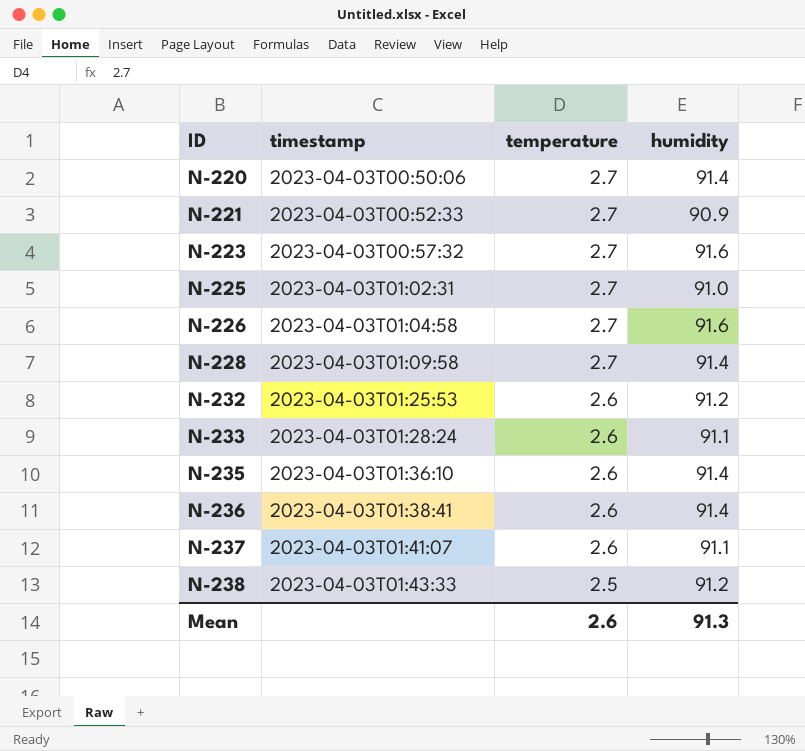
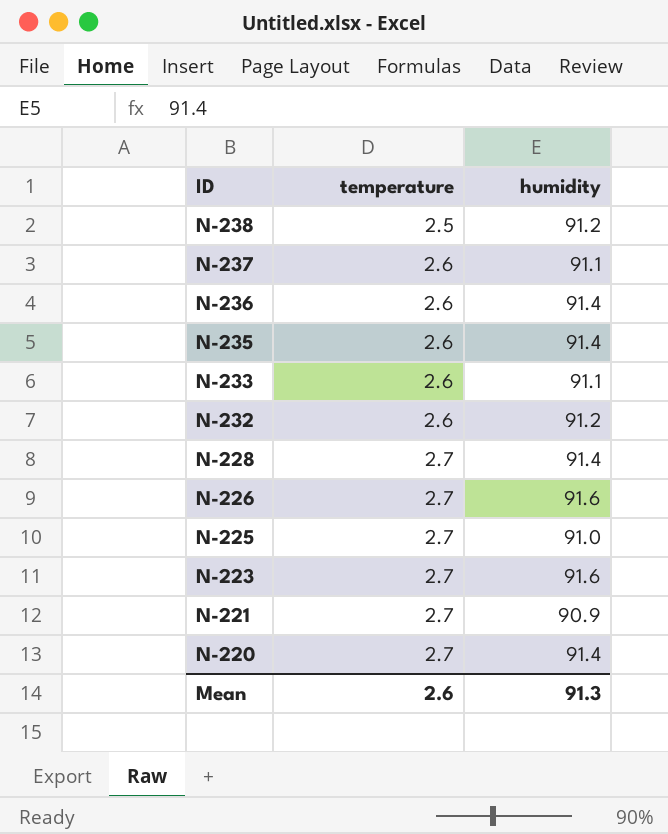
row order: ID ascending -> ID descending
column timestamp | position: 2 -> none

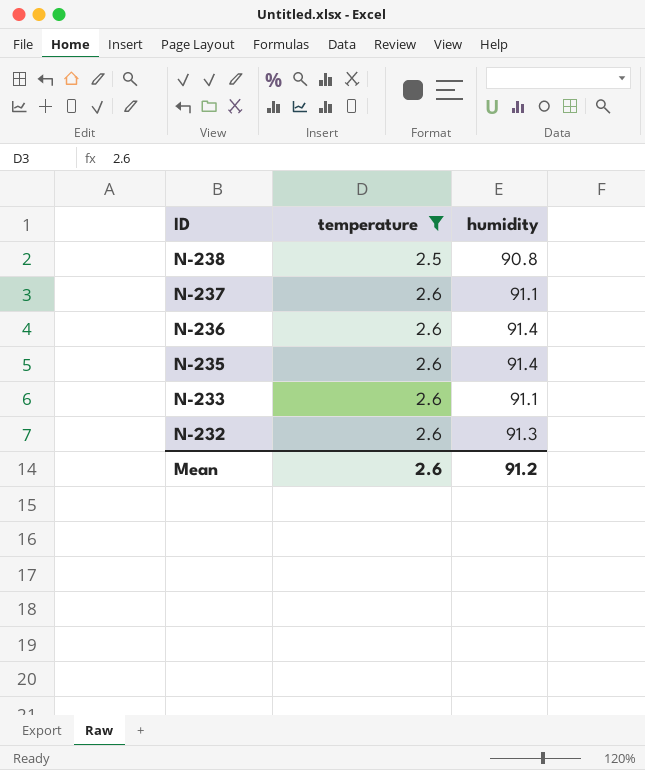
filter: none -> temperature != 2.7
N-238 | humidity: 91.2 -> 90.8
N-232 | humidity: 91.2 -> 91.3
Mean | humidity: 91.3 -> 91.2

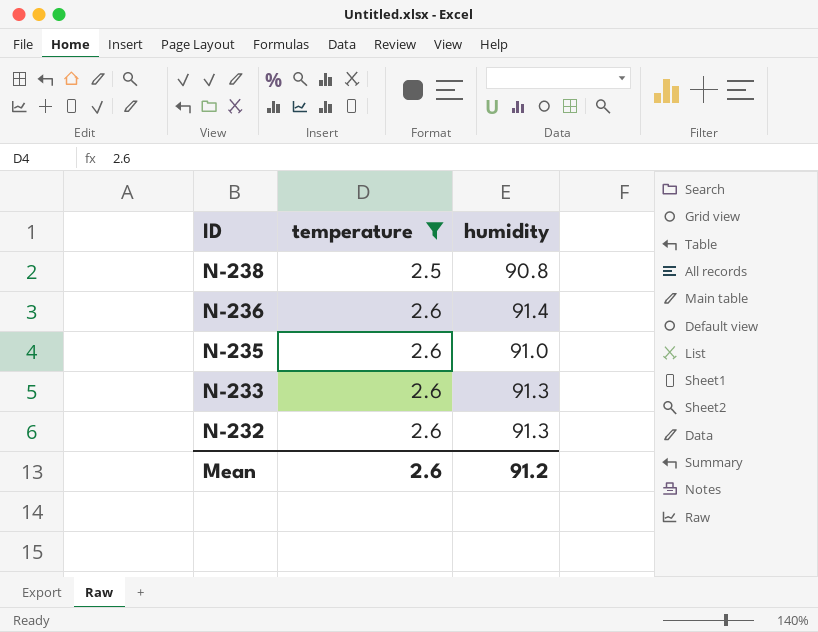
row N-237: 2.6 | 91.1 -> none
N-235 | humidity: 91.4 -> 91.0
N-233 | humidity: 91.1 -> 91.3

